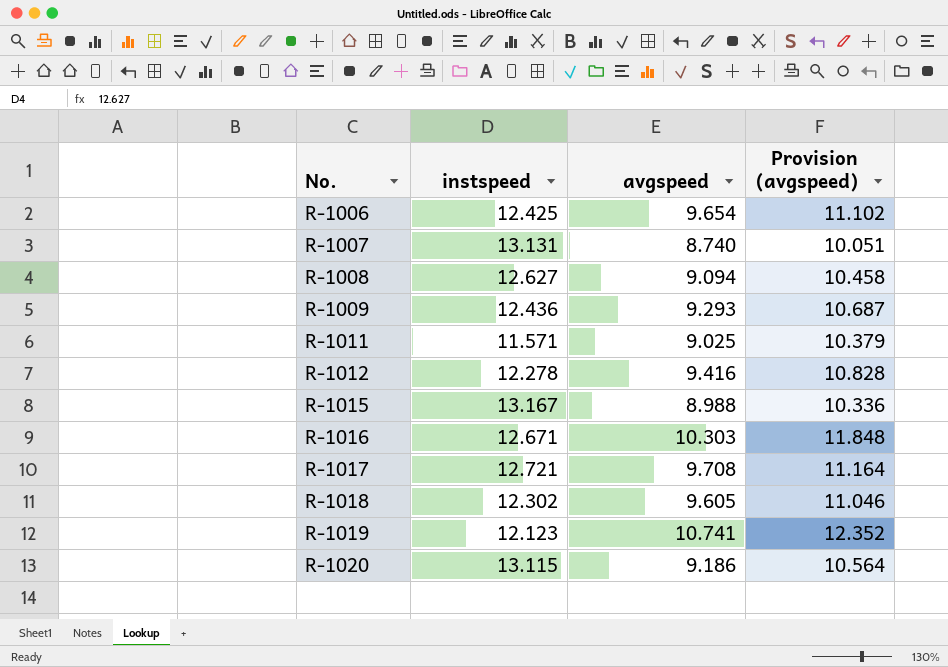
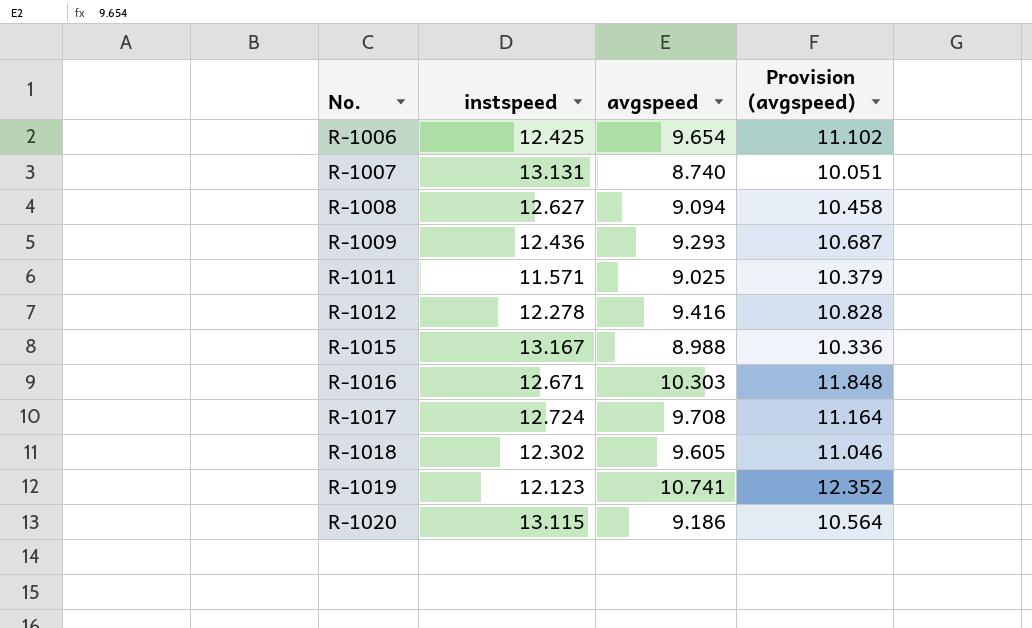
R-1017 | instspeed: 12.721 -> 12.724

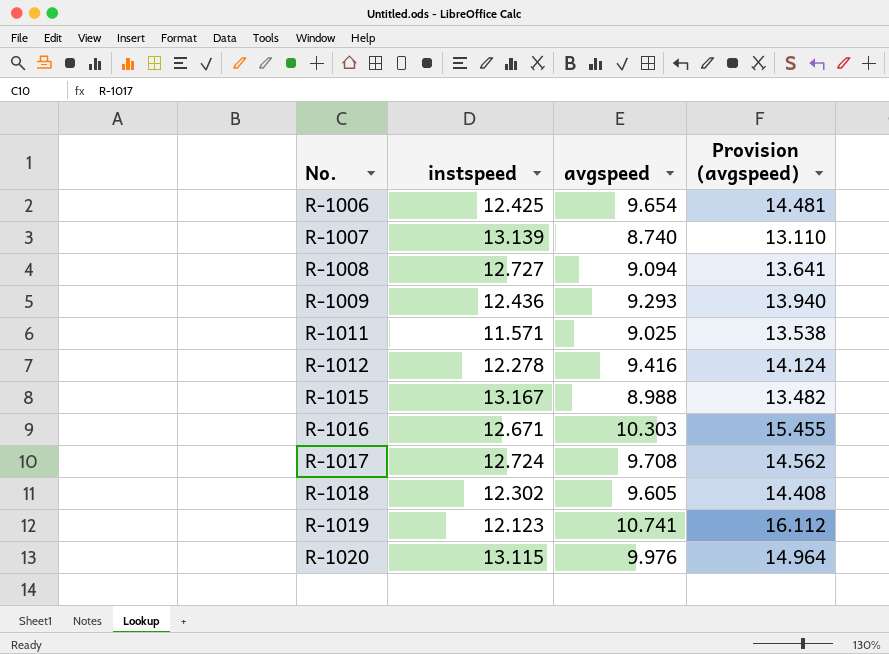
column Provision (avgspeed) | formula: [avgspeed] * 1.15 -> [avgspeed] * 1.5
R-1007 | instspeed: 13.131 -> 13.139
R-1008 | instspeed: 12.627 -> 12.727
R-1020 | avgspeed: 9.186 -> 9.976

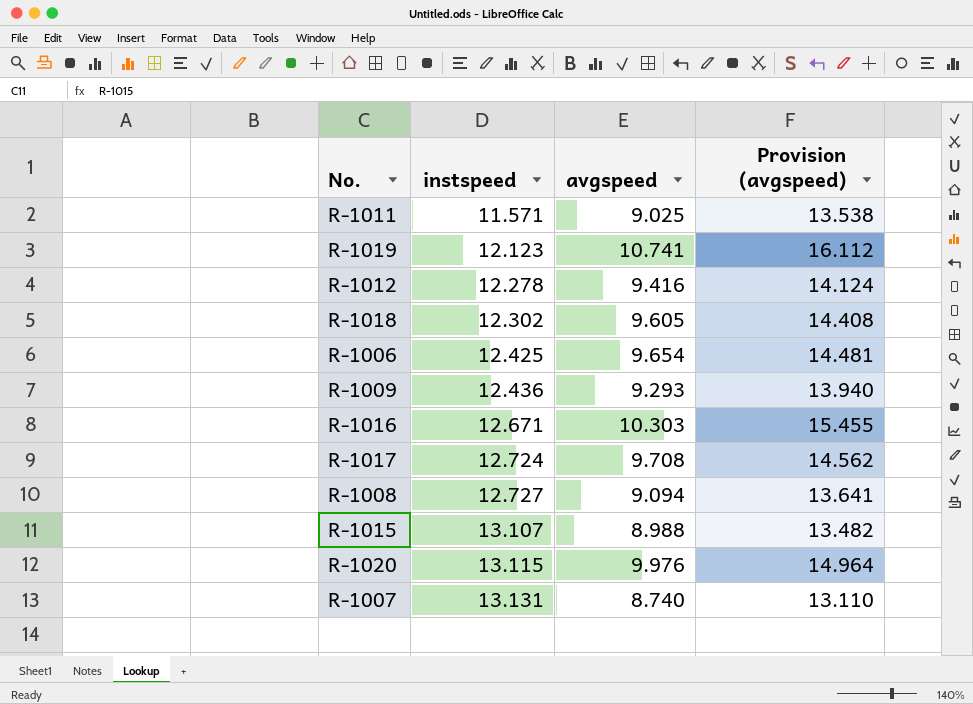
row order: No. ascending -> instspeed ascending
R-1015 | instspeed: 13.167 -> 13.107
R-1007 | instspeed: 13.139 -> 13.131

